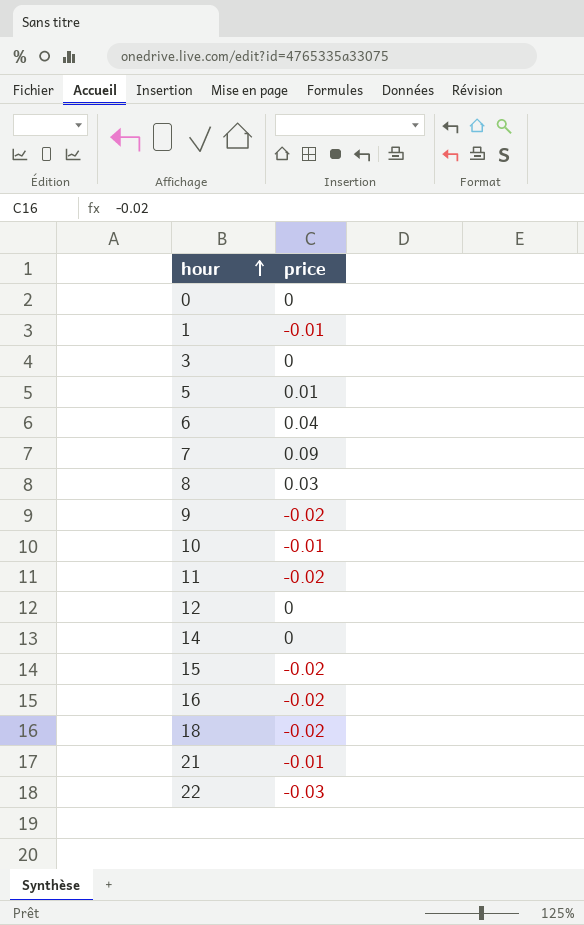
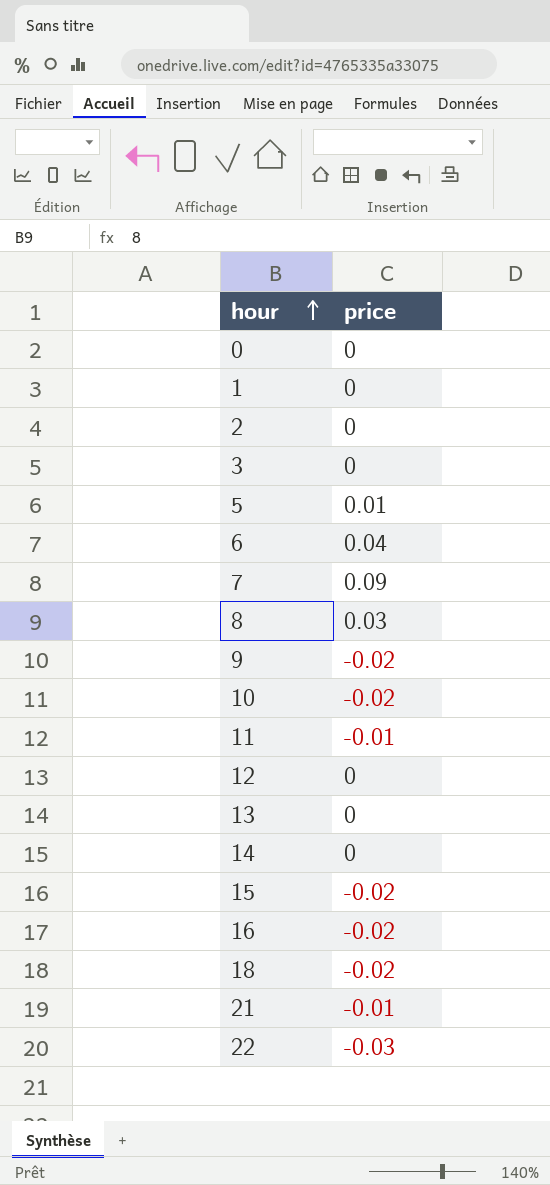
1 | price: -0.01 -> 0
row 2: none -> 0
10 | price: -0.01 -> -0.02
11 | price: -0.02 -> -0.01
row 13: none -> 0

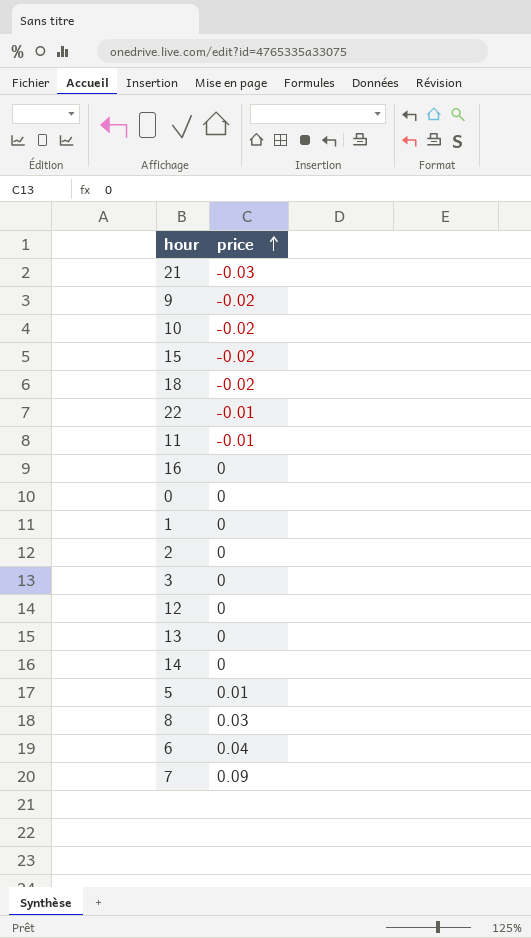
row order: hour ascending -> price ascending
21 | price: -0.01 -> -0.03
22 | price: -0.03 -> -0.01
16 | price: -0.02 -> 0

